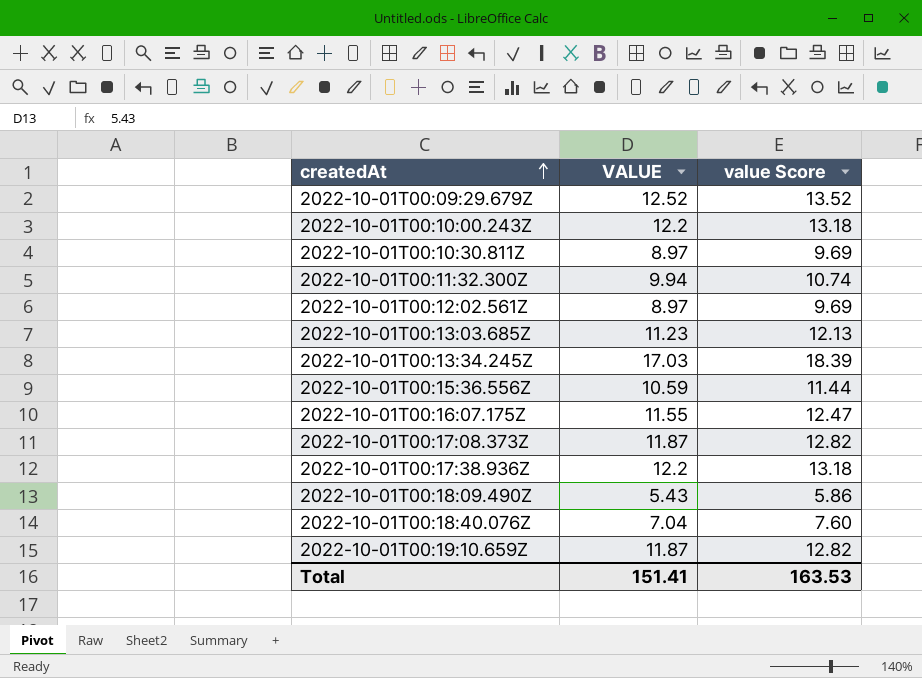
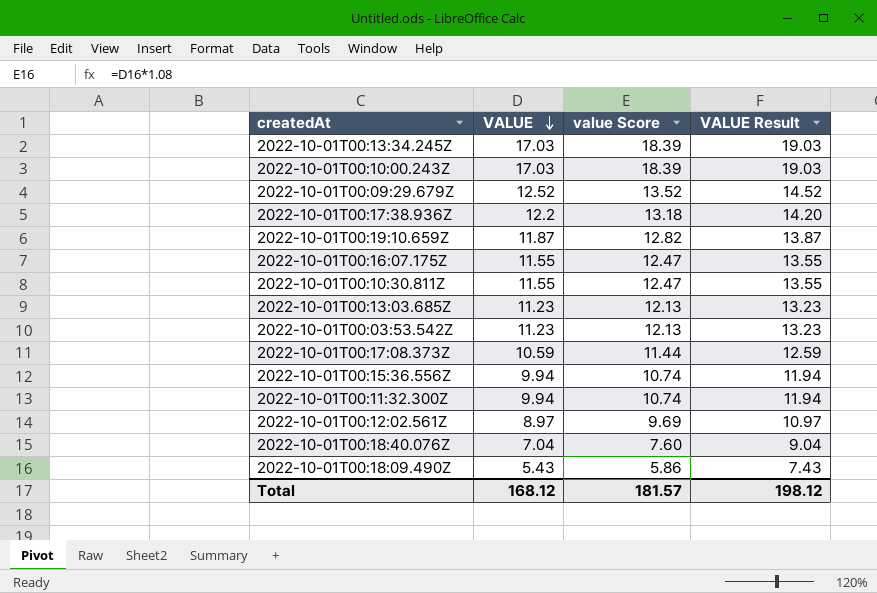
row order: createdAt ascending -> VALUE descending
column VALUE Result | formula: none -> [VALUE] + 2
2022-10-01T00:10:00.243Z | VALUE: 12.2 -> 17.03
2022-10-01T00:10:00.243Z | value Score: 13.18 -> 18.39
2022-10-01T00:10:30.811Z | VALUE: 8.97 -> 11.55
2022-10-01T00:10:30.811Z | value Score: 9.69 -> 12.47
row 2022-10-01T00:03:53.542Z: none -> 11.23 | 12.13 | 13.23
2022-10-01T00:17:08.373Z | VALUE: 11.87 -> 10.59
2022-10-01T00:17:08.373Z | value Score: 12.82 -> 11.44
2022-10-01T00:15:36.556Z | VALUE: 10.59 -> 9.94
2022-10-01T00:15:36.556Z | value Score: 11.44 -> 10.74
Total | VALUE: 151.41 -> 168.12
Total | value Score: 163.53 -> 181.57

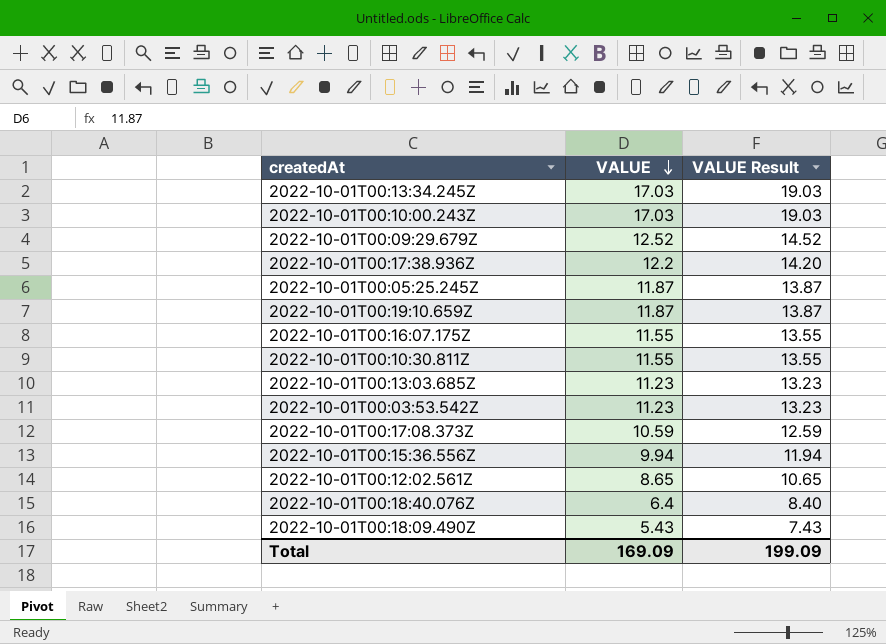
column value Score | formula: [VALUE] * 1.08 -> none
row 2022-10-01T00:11:32.300Z: 9.94 | 10.74 | 11.94 -> none
row 2022-10-01T00:05:25.245Z: none -> 11.87 | 13.87
2022-10-01T00:12:02.561Z | VALUE: 8.97 -> 8.65
2022-10-01T00:12:02.561Z | VALUE Result: 10.97 -> 10.65
2022-10-01T00:18:40.076Z | VALUE: 7.04 -> 6.4
2022-10-01T00:18:40.076Z | VALUE Result: 9.04 -> 8.40
Total | VALUE: 168.12 -> 169.09
Total | VALUE Result: 198.12 -> 199.09

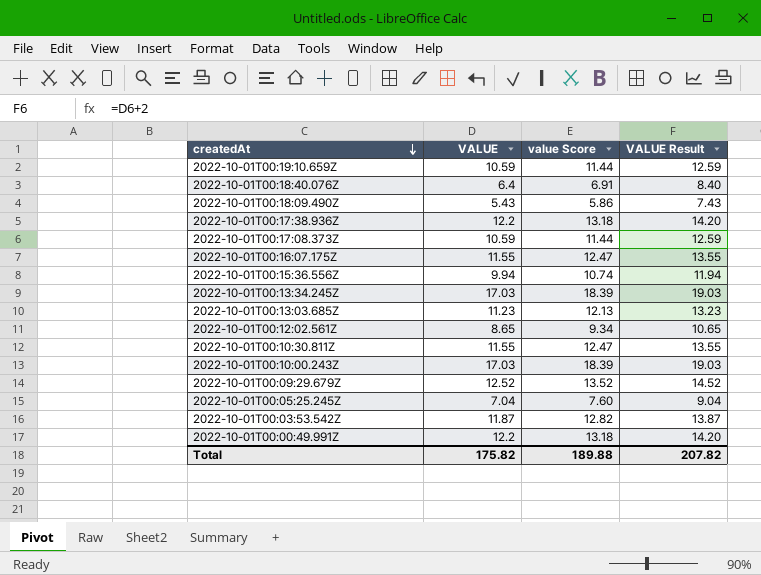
row order: VALUE descending -> createdAt descending
column value Score | formula: none -> [VALUE] * 1.08
2022-10-01T00:19:10.659Z | VALUE: 11.87 -> 10.59
2022-10-01T00:19:10.659Z | VALUE Result: 13.87 -> 12.59
2022-10-01T00:05:25.245Z | VALUE: 11.87 -> 7.04
2022-10-01T00:05:25.245Z | VALUE Result: 13.87 -> 9.04
2022-10-01T00:03:53.542Z | VALUE: 11.23 -> 11.87
2022-10-01T00:03:53.542Z | VALUE Result: 13.23 -> 13.87
row 2022-10-01T00:00:49.991Z: none -> 12.2 | 13.18 | 14.20
Total | VALUE: 169.09 -> 175.82
Total | VALUE Result: 199.09 -> 207.82

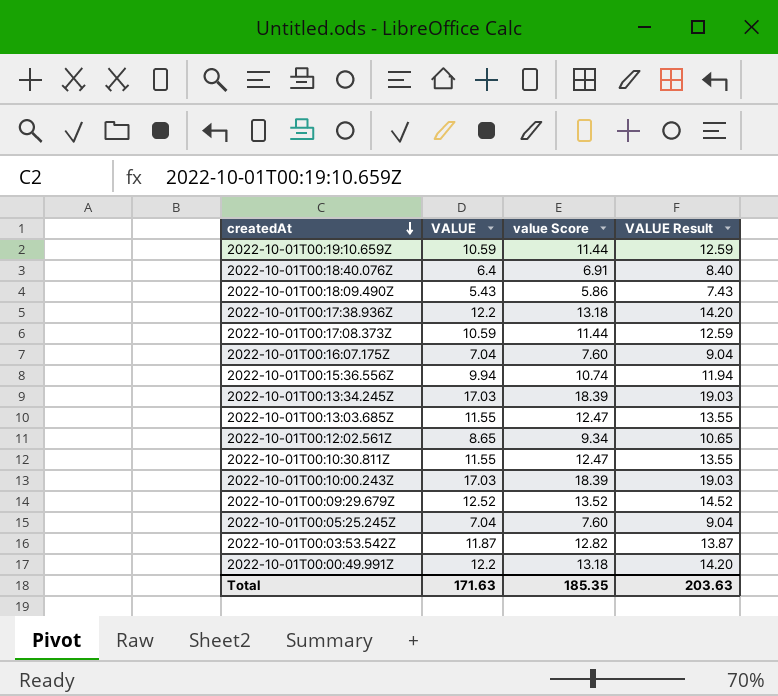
2022-10-01T00:16:07.175Z | VALUE: 11.55 -> 7.04
2022-10-01T00:16:07.175Z | value Score: 12.47 -> 7.60
2022-10-01T00:16:07.175Z | VALUE Result: 13.55 -> 9.04
2022-10-01T00:13:03.685Z | VALUE: 11.23 -> 11.55
2022-10-01T00:13:03.685Z | value Score: 12.13 -> 12.47
2022-10-01T00:13:03.685Z | VALUE Result: 13.23 -> 13.55
Total | VALUE: 175.82 -> 171.63
Total | value Score: 189.88 -> 185.35
Total | VALUE Result: 207.82 -> 203.63

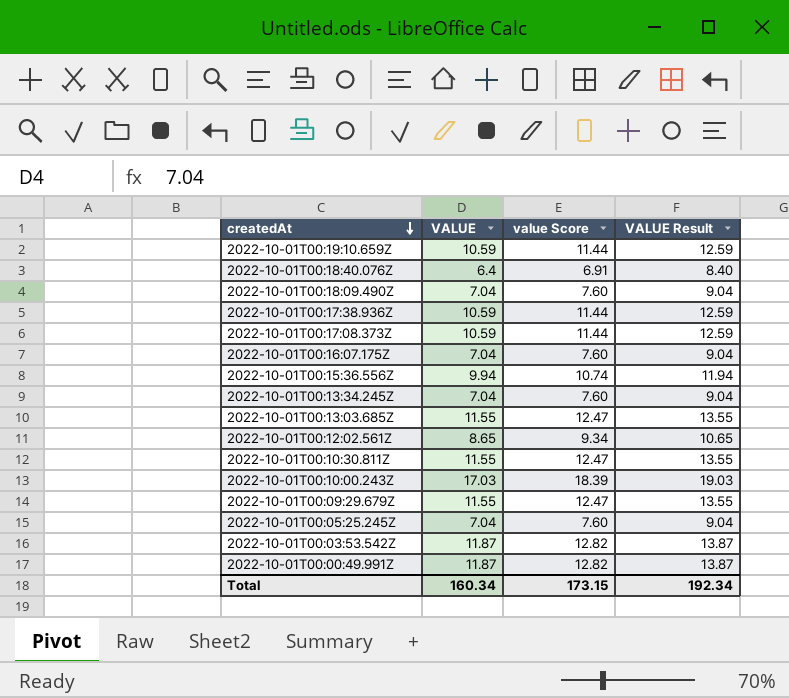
2022-10-01T00:18:09.490Z | VALUE: 5.43 -> 7.04
2022-10-01T00:18:09.490Z | value Score: 5.86 -> 7.60
2022-10-01T00:18:09.490Z | VALUE Result: 7.43 -> 9.04
2022-10-01T00:17:38.936Z | VALUE: 12.2 -> 10.59
2022-10-01T00:17:38.936Z | value Score: 13.18 -> 11.44
2022-10-01T00:17:38.936Z | VALUE Result: 14.20 -> 12.59
2022-10-01T00:13:34.245Z | VALUE: 17.03 -> 7.04
2022-10-01T00:13:34.245Z | value Score: 18.39 -> 7.60
2022-10-01T00:13:34.245Z | VALUE Result: 19.03 -> 9.04
2022-10-01T00:09:29.679Z | VALUE: 12.52 -> 11.55
2022-10-01T00:09:29.679Z | value Score: 13.52 -> 12.47
2022-10-01T00:09:29.679Z | VALUE Result: 14.52 -> 13.55
2022-10-01T00:00:49.991Z | VALUE: 12.2 -> 11.87
2022-10-01T00:00:49.991Z | value Score: 13.18 -> 12.82
2022-10-01T00:00:49.991Z | VALUE Result: 14.20 -> 13.87
Total | VALUE: 171.63 -> 160.34
Total | value Score: 185.35 -> 173.15
Total | VALUE Result: 203.63 -> 192.34

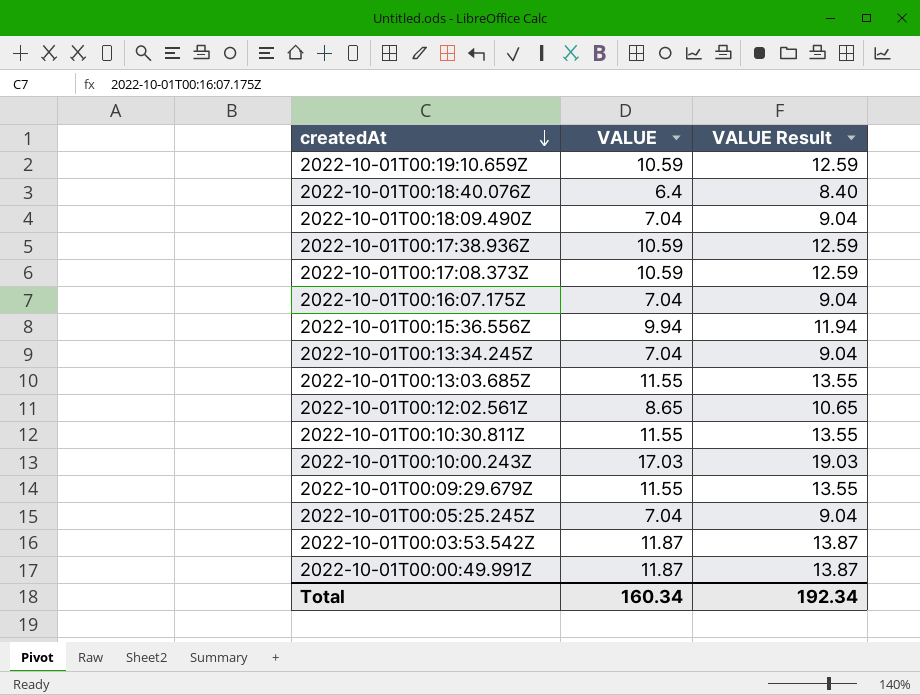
column value Score | formula: [VALUE] * 1.08 -> none

